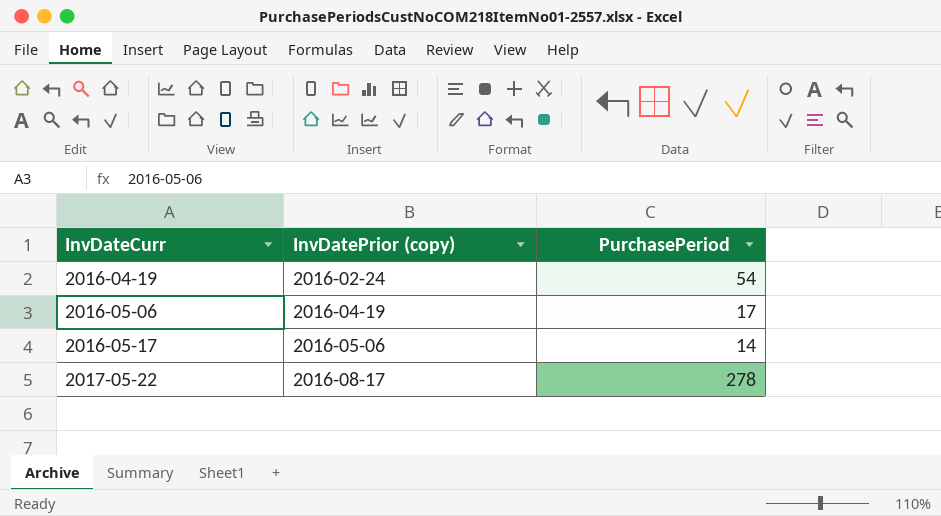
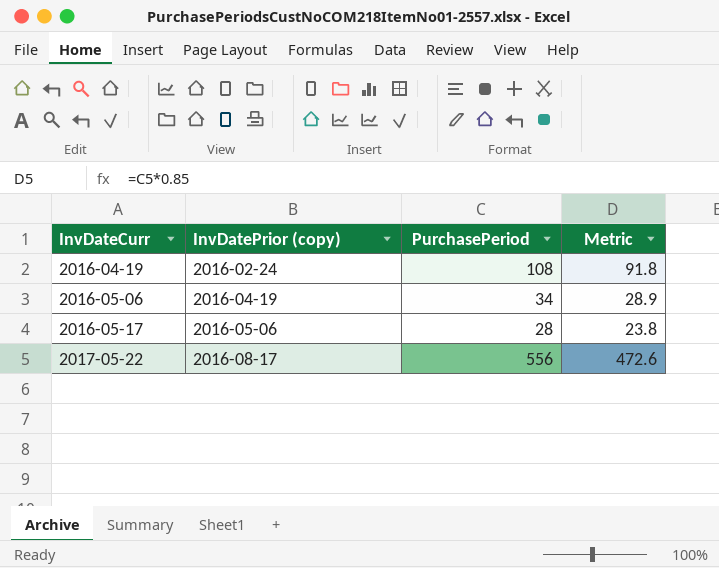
column Metric | formula: none -> [PurchasePeriod] * 0.85
2016-04-19 | PurchasePeriod: 54 -> 108
2016-05-06 | PurchasePeriod: 17 -> 34
2016-05-17 | PurchasePeriod: 14 -> 28
2017-05-22 | PurchasePeriod: 278 -> 556

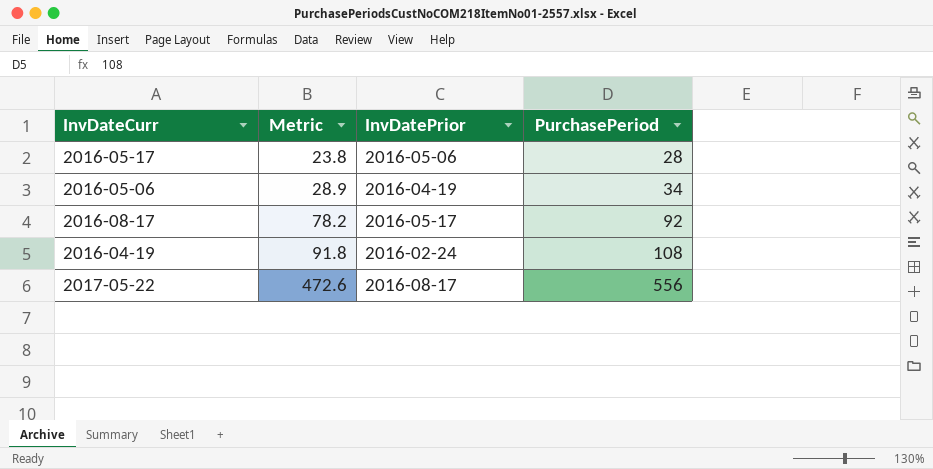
row order: InvDateCurr ascending -> Metric ascending
column Metric | position: 4 -> 2
column name: InvDatePrior (copy) -> InvDatePrior
row 2016-08-17: none -> 78.2 | 2016-05-17 | 92

